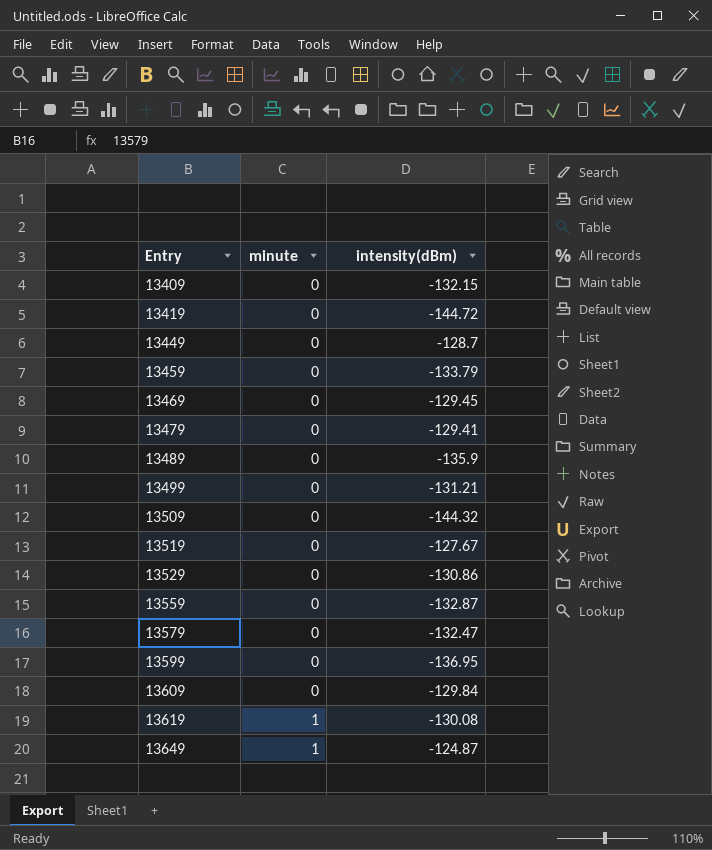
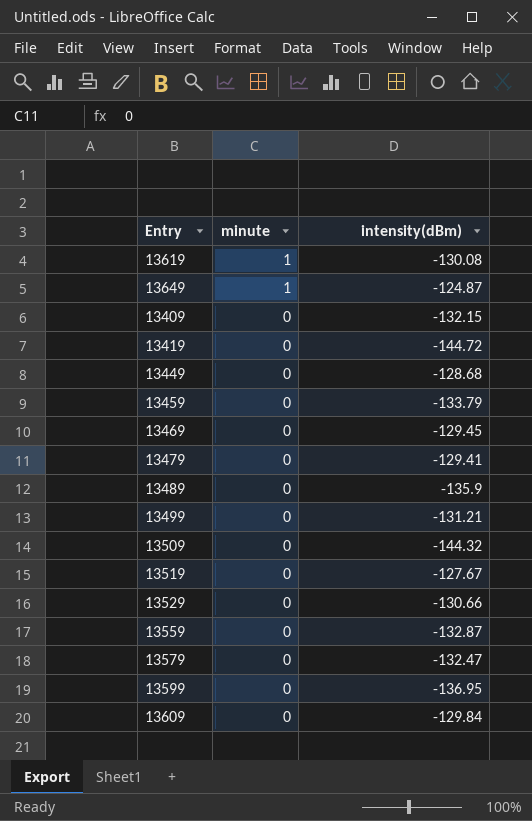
row order: Entry ascending -> minute descending
13449 | intensity(dBm): -128.7 -> -128.68
13529 | intensity(dBm): -130.86 -> -130.66

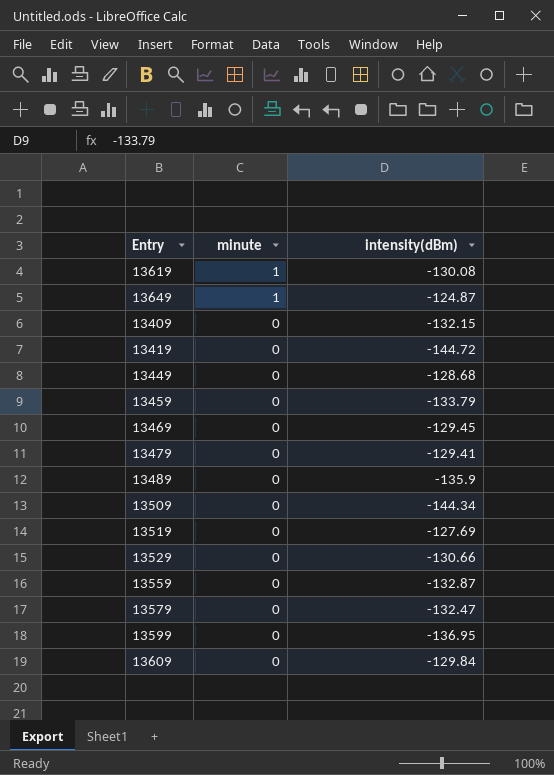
row 13499: 0 | -131.21 -> none
13509 | intensity(dBm): -144.32 -> -144.34
13519 | intensity(dBm): -127.67 -> -127.69

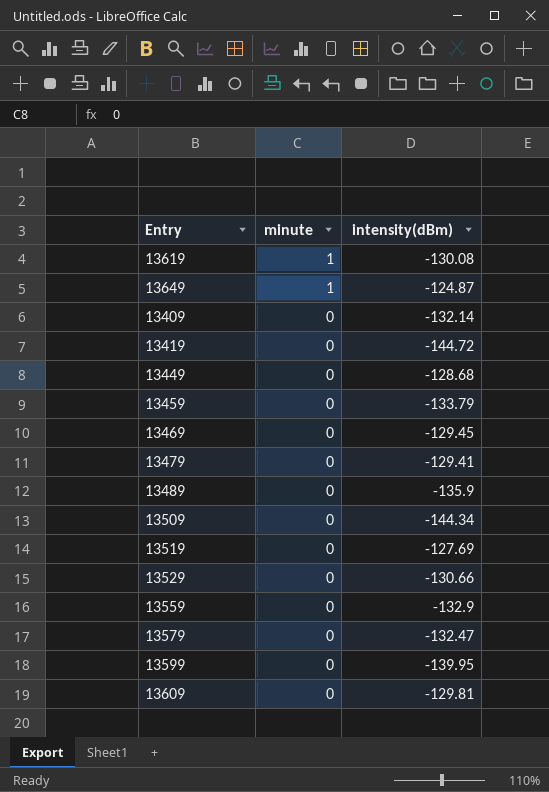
13409 | intensity(dBm): -132.15 -> -132.14
13559 | intensity(dBm): -132.87 -> -132.9
13599 | intensity(dBm): -136.95 -> -139.95
13609 | intensity(dBm): -129.84 -> -129.81

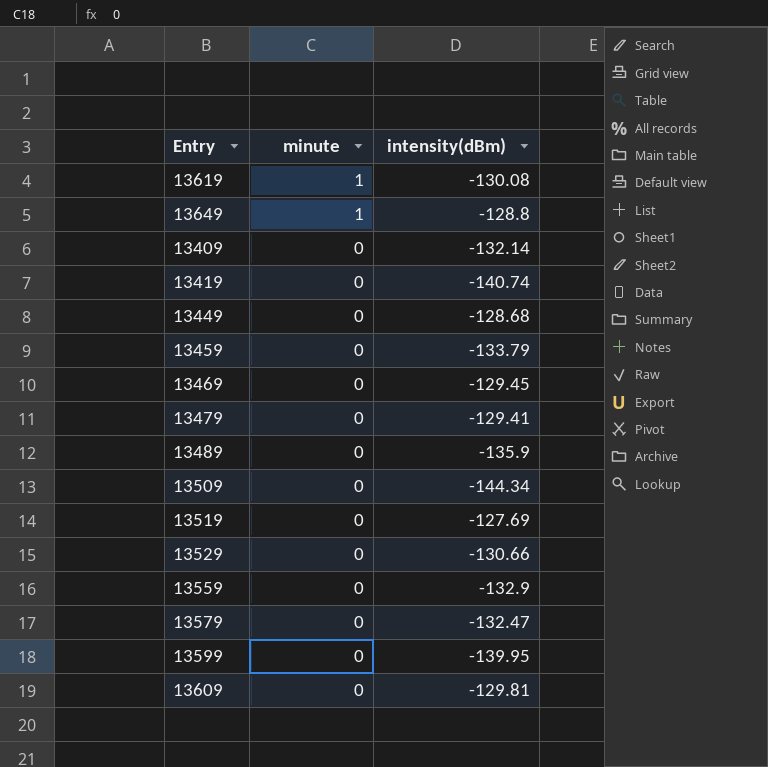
13649 | intensity(dBm): -124.87 -> -128.8
13419 | intensity(dBm): -144.72 -> -140.74

